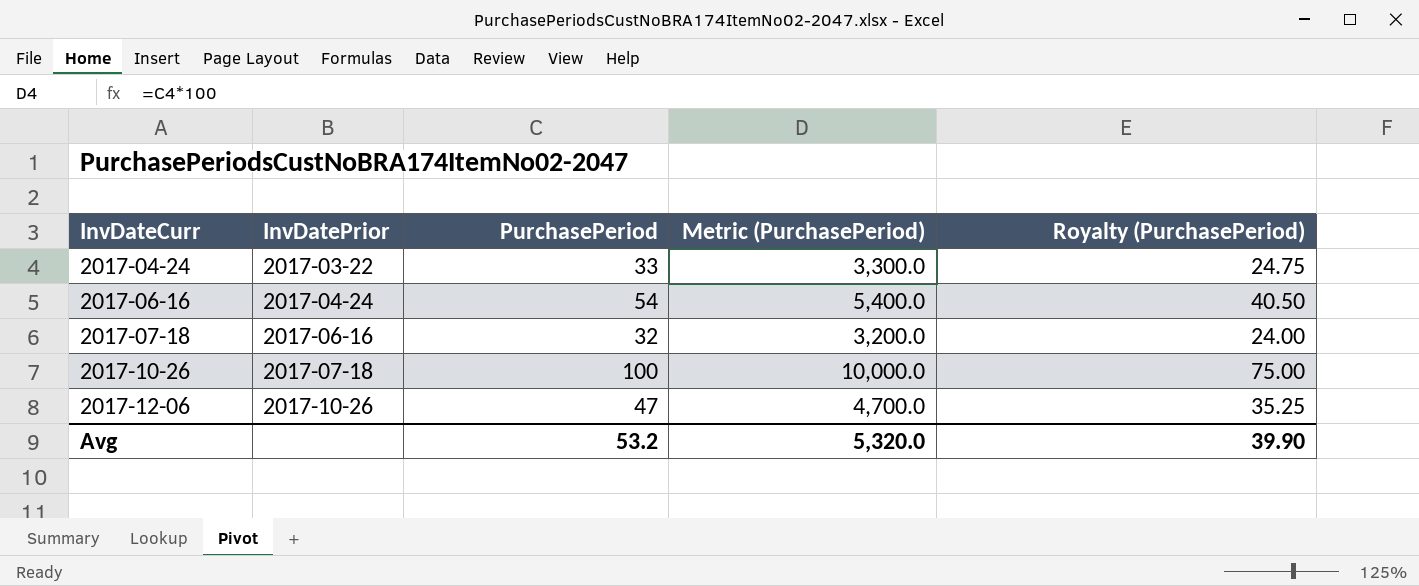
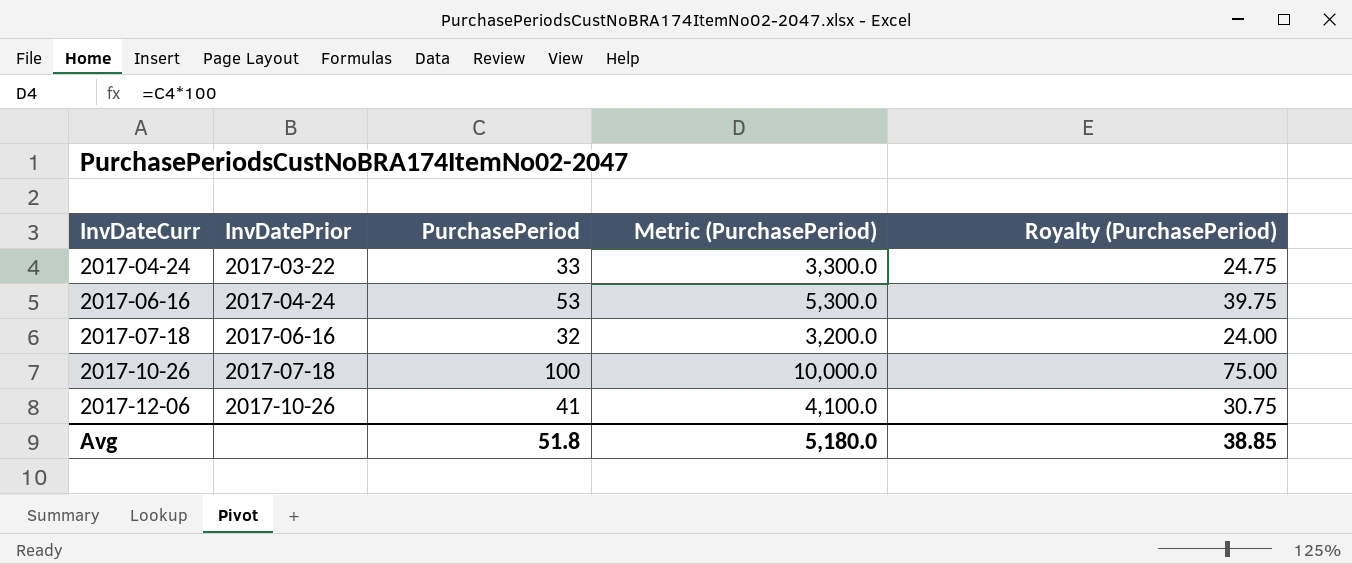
2017-06-16 | PurchasePeriod: 54 -> 53
2017-06-16 | Metric (PurchasePeriod): 5,400.0 -> 5,300.0
2017-06-16 | Royalty (PurchasePeriod): 40.50 -> 39.75
2017-12-06 | PurchasePeriod: 47 -> 41
2017-12-06 | Metric (PurchasePeriod): 4,700.0 -> 4,100.0
2017-12-06 | Royalty (PurchasePeriod): 35.25 -> 30.75
Avg | PurchasePeriod: 53.2 -> 51.8
Avg | Metric (PurchasePeriod): 5,320.0 -> 5,180.0
Avg | Royalty (PurchasePeriod): 39.90 -> 38.85

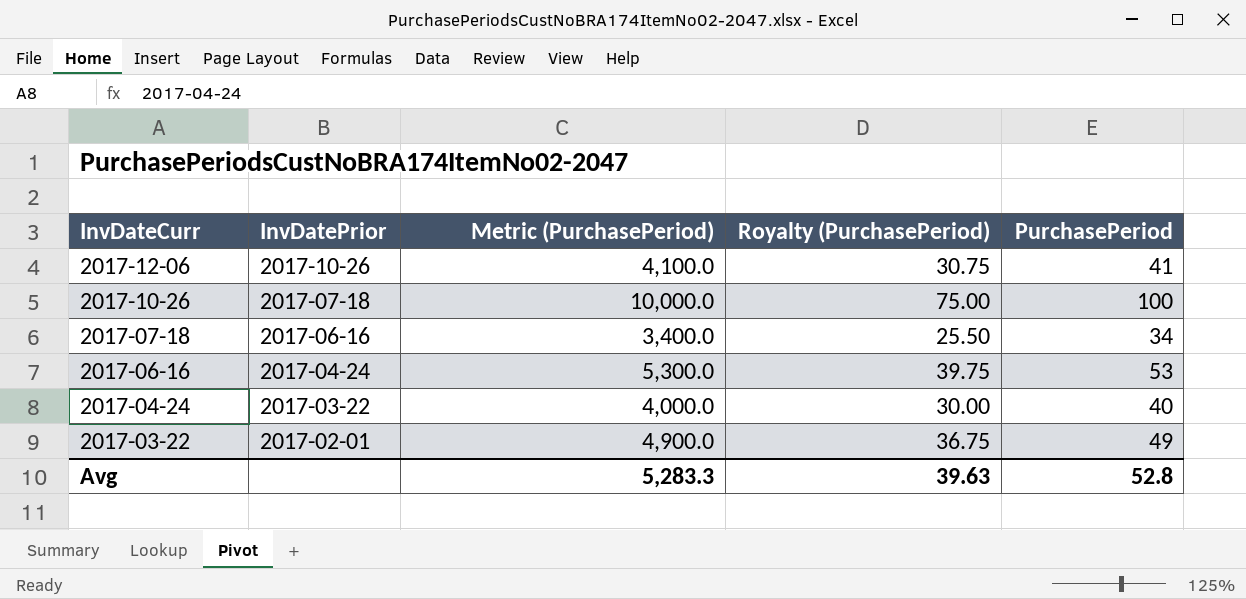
row order: InvDateCurr ascending -> InvDateCurr descending
column PurchasePeriod | position: 3 -> 5
2017-07-18 | Metric (PurchasePeriod): 3,200.0 -> 3,400.0
2017-07-18 | Royalty (PurchasePeriod): 24.00 -> 25.50
2017-07-18 | PurchasePeriod: 32 -> 34
2017-04-24 | Metric (PurchasePeriod): 3,300.0 -> 4,000.0
2017-04-24 | Royalty (PurchasePeriod): 24.75 -> 30.00
2017-04-24 | PurchasePeriod: 33 -> 40
row 2017-03-22: none -> 2017-02-01 | 4,900.0 | 36.75 | 49
Avg | Metric (PurchasePeriod): 5,180.0 -> 5,283.3
Avg | Royalty (PurchasePeriod): 38.85 -> 39.63
Avg | PurchasePeriod: 51.8 -> 52.8

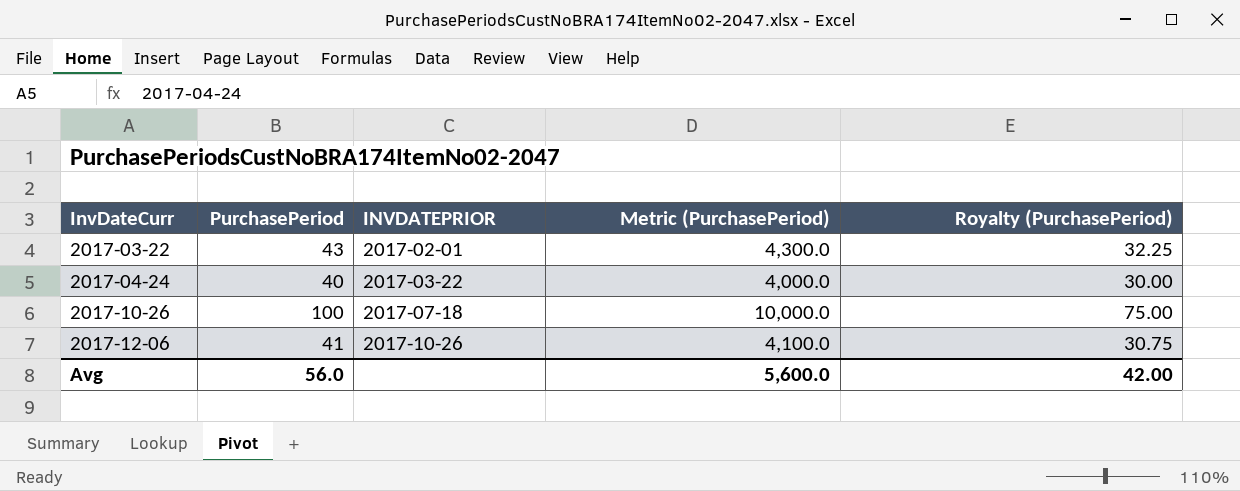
row order: InvDateCurr descending -> InvDateCurr ascending
column PurchasePeriod | position: 5 -> 2
column name: InvDatePrior -> INVDATEPRIOR
row 2017-07-18: 2017-06-16 | 3,400.0 | 25.50 | 34 -> none
row 2017-06-16: 2017-04-24 | 5,300.0 | 39.75 | 53 -> none
2017-03-22 | PurchasePeriod: 49 -> 43
2017-03-22 | Metric (PurchasePeriod): 4,900.0 -> 4,300.0
2017-03-22 | Royalty (PurchasePeriod): 36.75 -> 32.25
Avg | PurchasePeriod: 52.8 -> 56.0
Avg | Metric (PurchasePeriod): 5,283.3 -> 5,600.0
Avg | Royalty (PurchasePeriod): 39.63 -> 42.00

